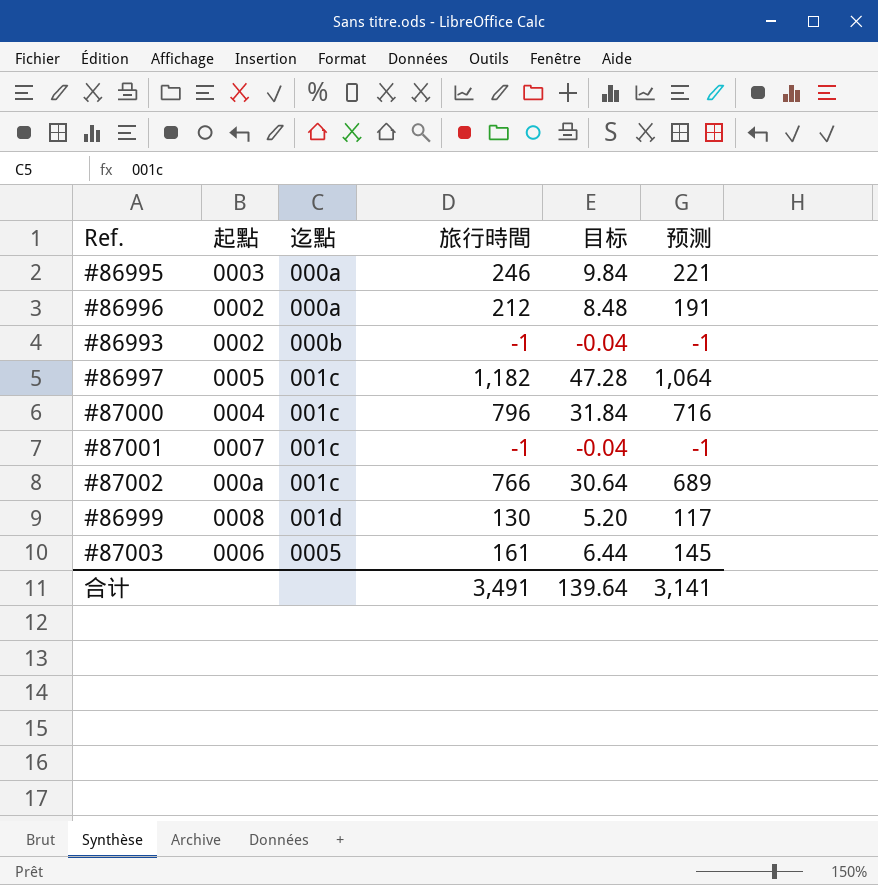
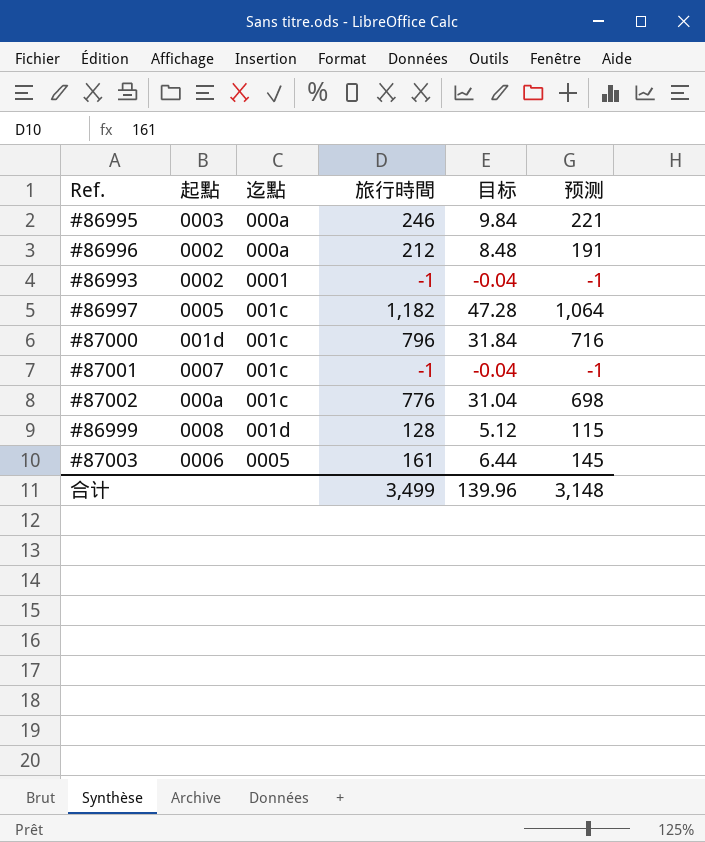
#86993 | 迄點: 000b -> 0001
#87000 | 起點: 0004 -> 001d
#87002 | 旅行時間: 766 -> 776
#87002 | 目标: 30.64 -> 31.04
#87002 | 预测: 689 -> 698
#86999 | 旅行時間: 130 -> 128
#86999 | 目标: 5.20 -> 5.12
#86999 | 预测: 117 -> 115
合计 | 旅行時間: 3,491 -> 3,499
合计 | 目标: 139.64 -> 139.96
合计 | 预测: 3,141 -> 3,148

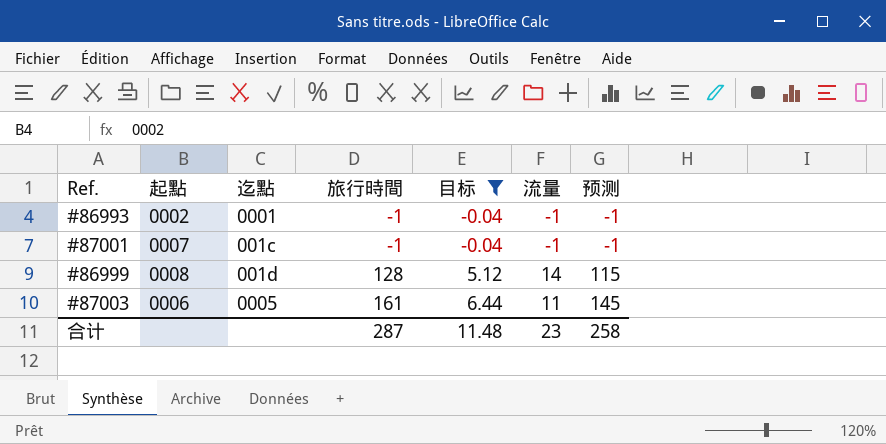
filter: none -> 目标 <= 6.44
column 流量 | position: none -> 6
合计 | 旅行時間: 3,499 -> 287
合计 | 目标: 139.96 -> 11.48
合计 | 预测: 3,148 -> 258

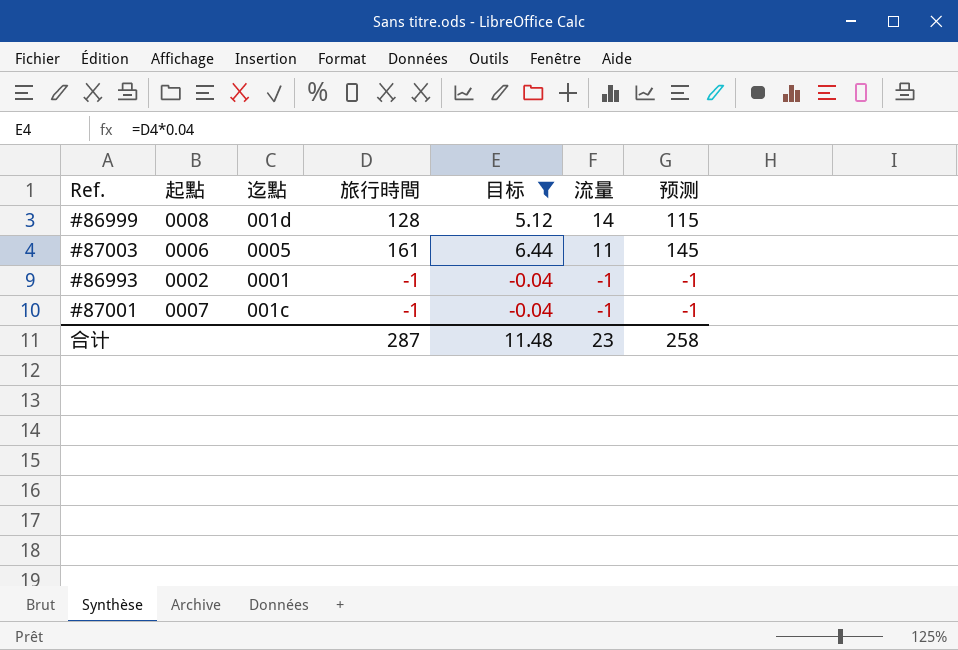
row order: 迄點 ascending -> 流量 descending

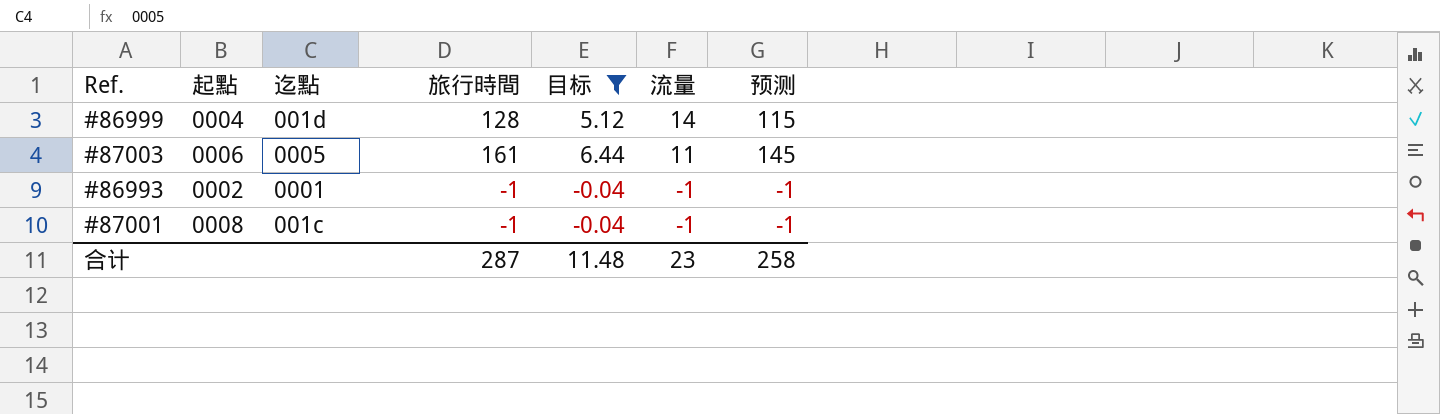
#86999 | 起點: 0008 -> 0004
#87001 | 起點: 0007 -> 0008

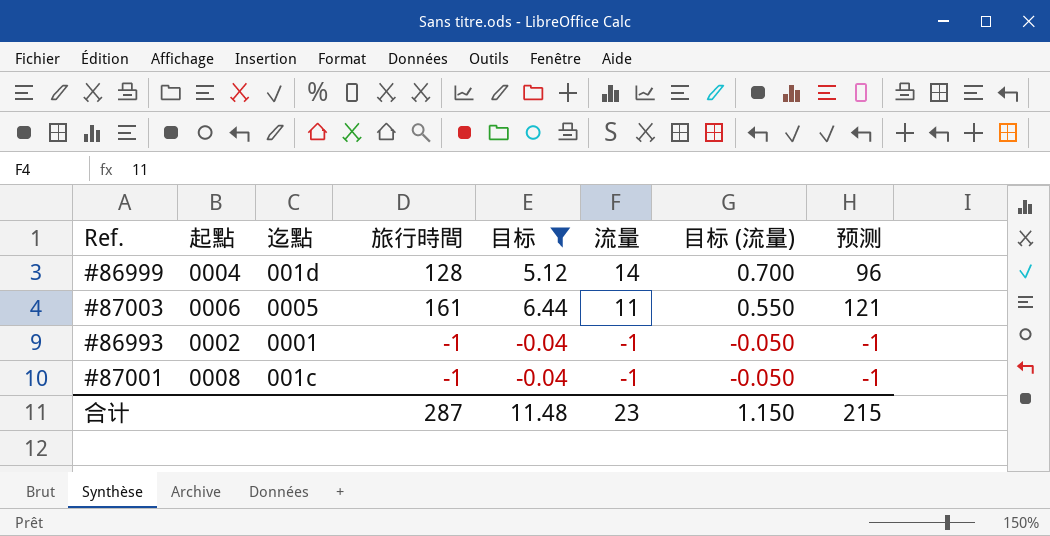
column 目标 (流量) | formula: none -> [流量] * 0.05
column 预测 | formula: [旅行時間] * 0.9 -> [旅行時間] * 0.75
合计 | 预测: 258 -> 215

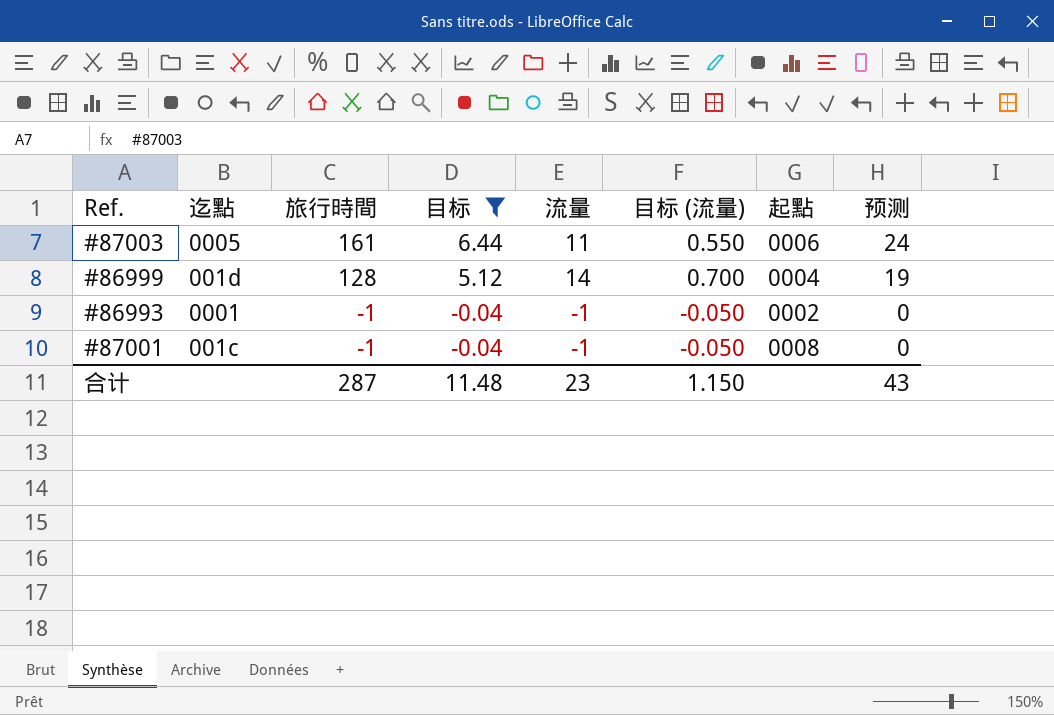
row order: 流量 descending -> 旅行時間 descending
column 起點 | position: 2 -> 7
column 预测 | formula: [旅行時間] * 0.75 -> [旅行時間] * 0.15
合计 | 预测: 215 -> 43

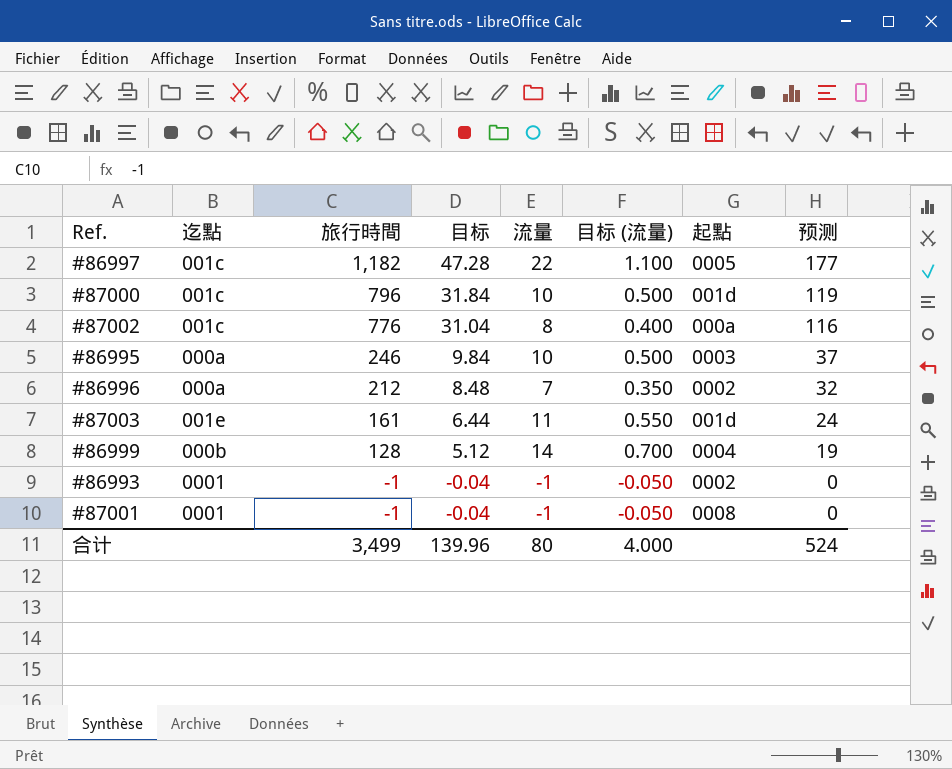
filter: 目标 <= 6.44 -> none
#87003 | 迄點: 0005 -> 001e
#87003 | 起點: 0006 -> 001d
#86999 | 迄點: 001d -> 000b
#87001 | 迄點: 001c -> 0001
合计 | 旅行時間: 287 -> 3,499
合计 | 目标: 11.48 -> 139.96
合计 | 流量: 23 -> 80
合计 | 目标 (流量): 1.150 -> 4.000
合计 | 预测: 43 -> 524

